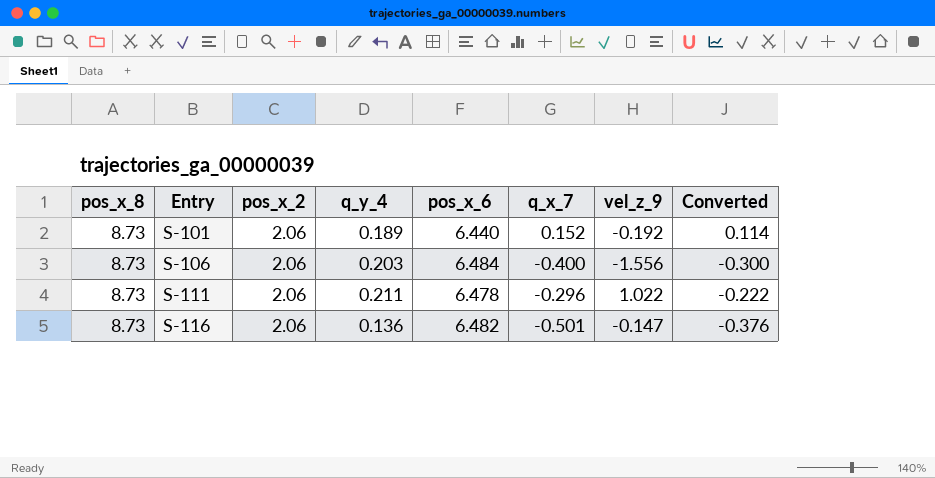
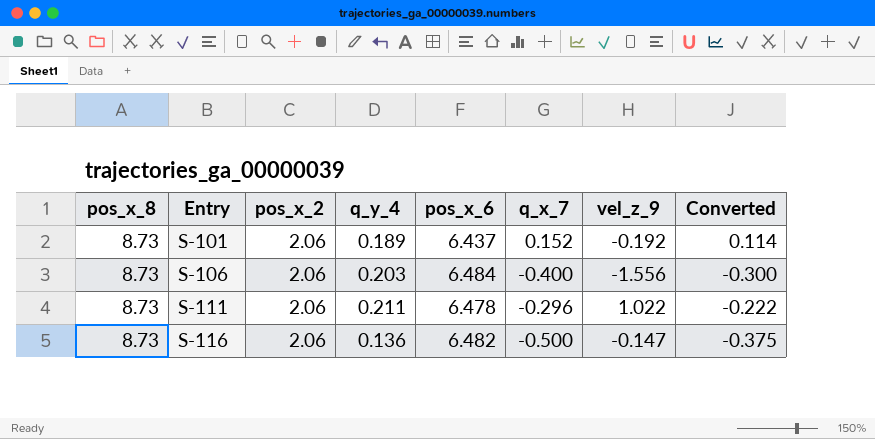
S-101 | pos_x_6: 6.440 -> 6.437
S-116 | q_x_7: -0.501 -> -0.500
S-116 | Converted: -0.376 -> -0.375

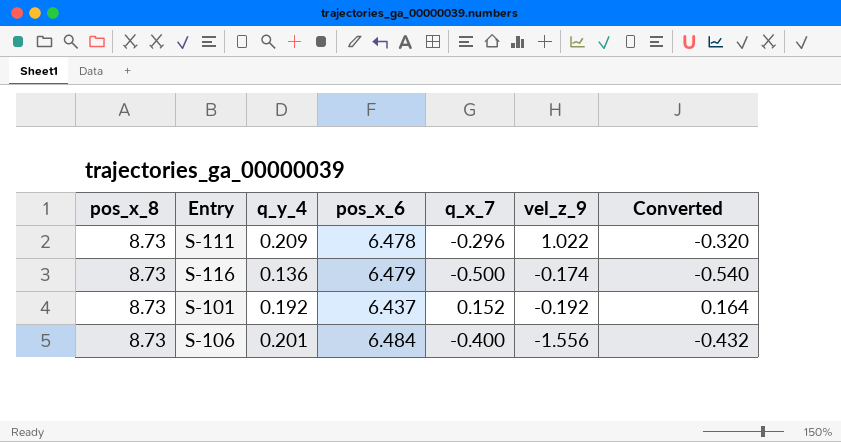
row order: Entry ascending -> vel_z_9 descending
column pos_x_2 | position: 3 -> none
column Converted | formula: [q_x_7] * 0.75 -> [q_x_7] * 1.08
S-111 | q_y_4: 0.211 -> 0.209
S-116 | pos_x_6: 6.482 -> 6.479
S-116 | vel_z_9: -0.147 -> -0.174
S-101 | q_y_4: 0.189 -> 0.192
S-106 | q_y_4: 0.203 -> 0.201

